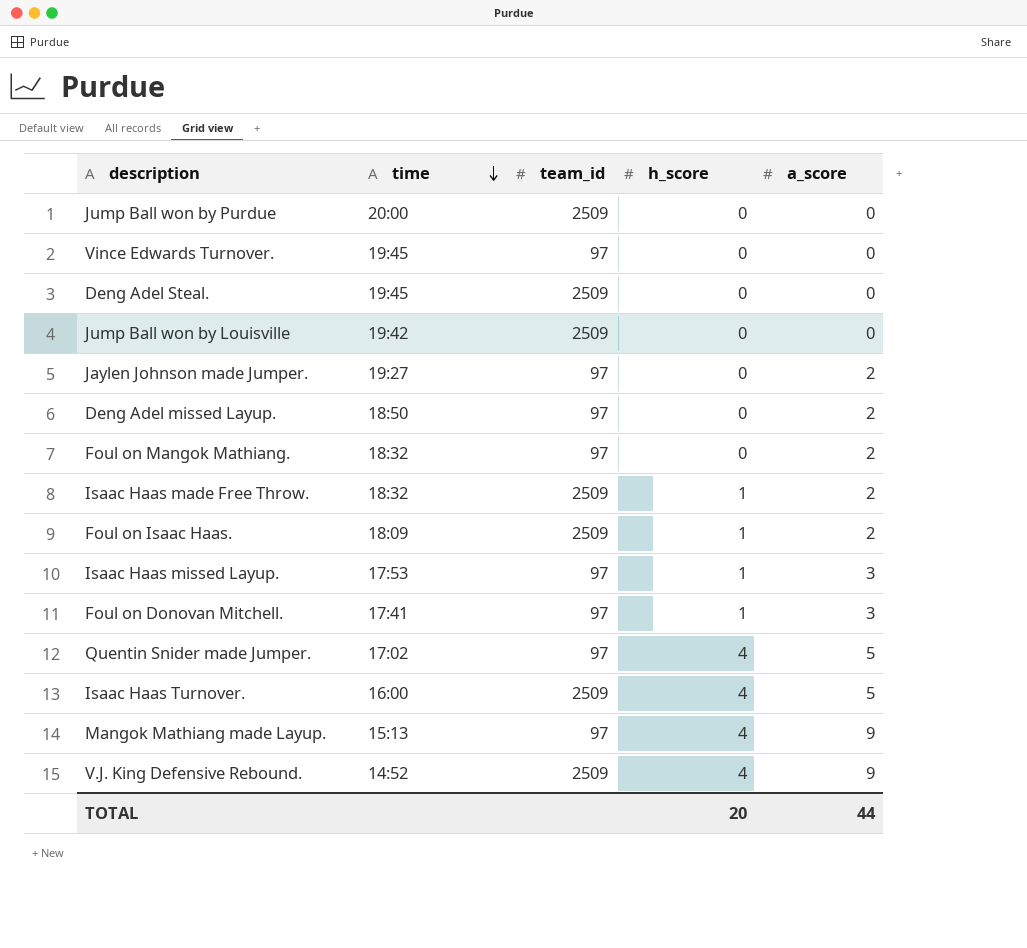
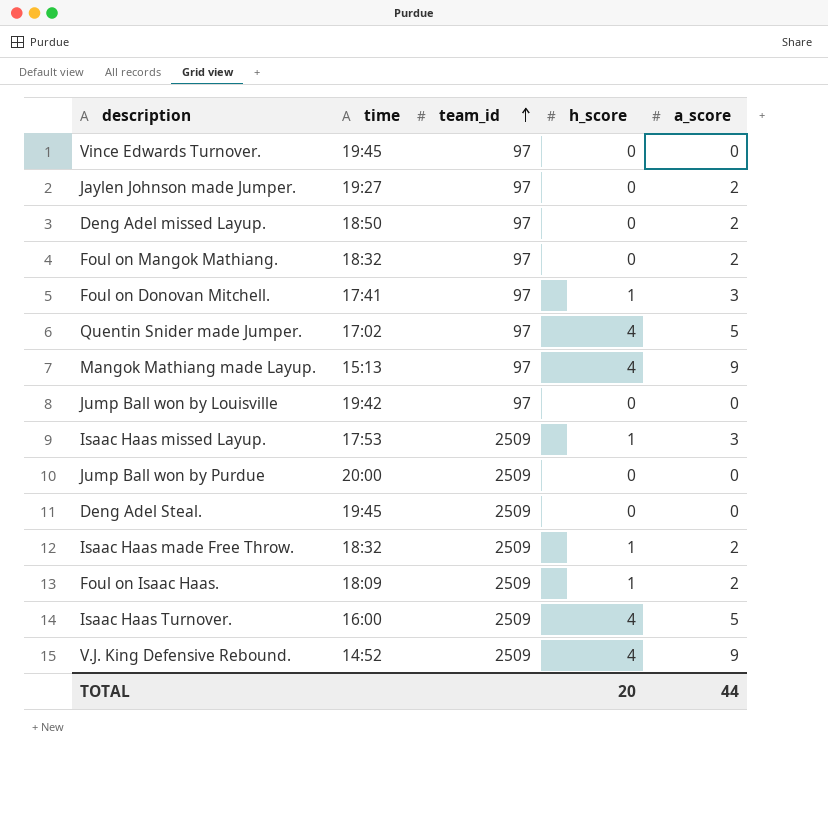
row order: time descending -> team_id ascending
Jump Ball won by Louisville | team_id: 2509 -> 97
Isaac Haas missed Layup. | team_id: 97 -> 2509

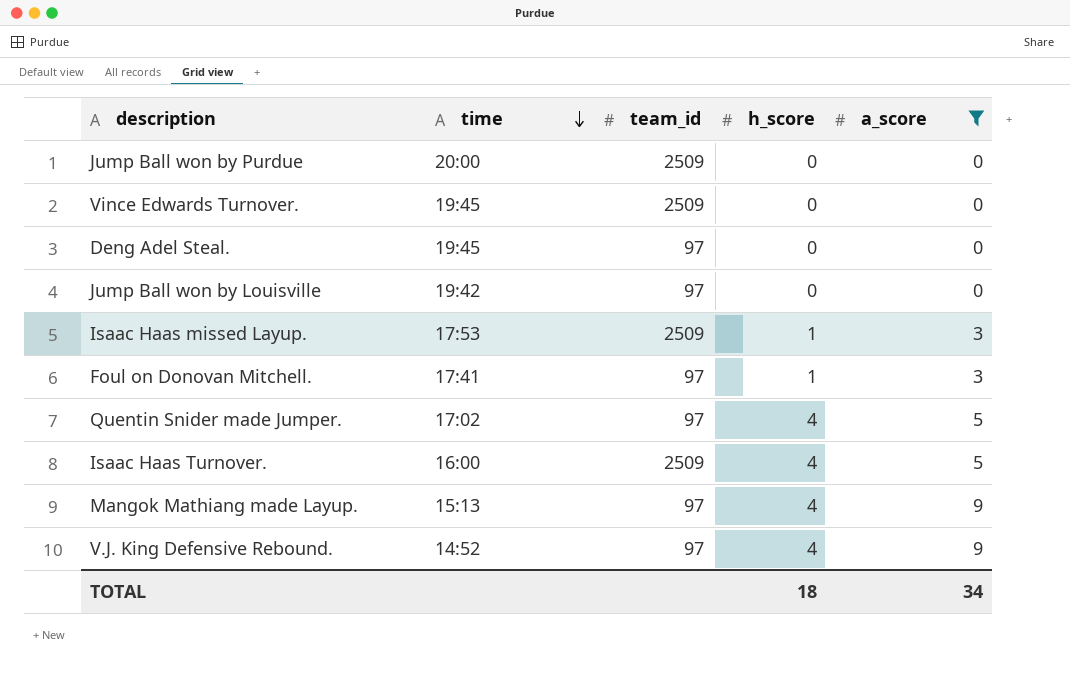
filter: none -> a_score != 2
row order: team_id ascending -> time descending
Vince Edwards Turnover. | team_id: 97 -> 2509
Deng Adel Steal. | team_id: 2509 -> 97
V.J. King Defensive Rebound. | team_id: 2509 -> 97
TOTAL | h_score: 20 -> 18
TOTAL | a_score: 44 -> 34

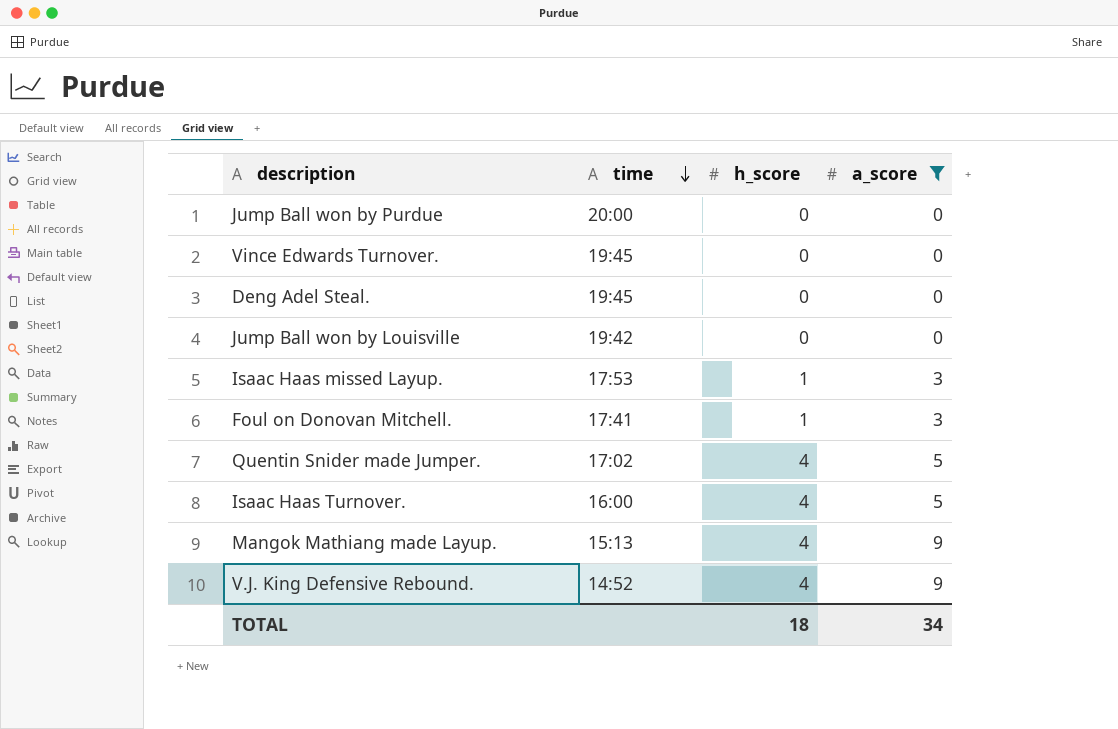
column team_id | position: 3 -> none

